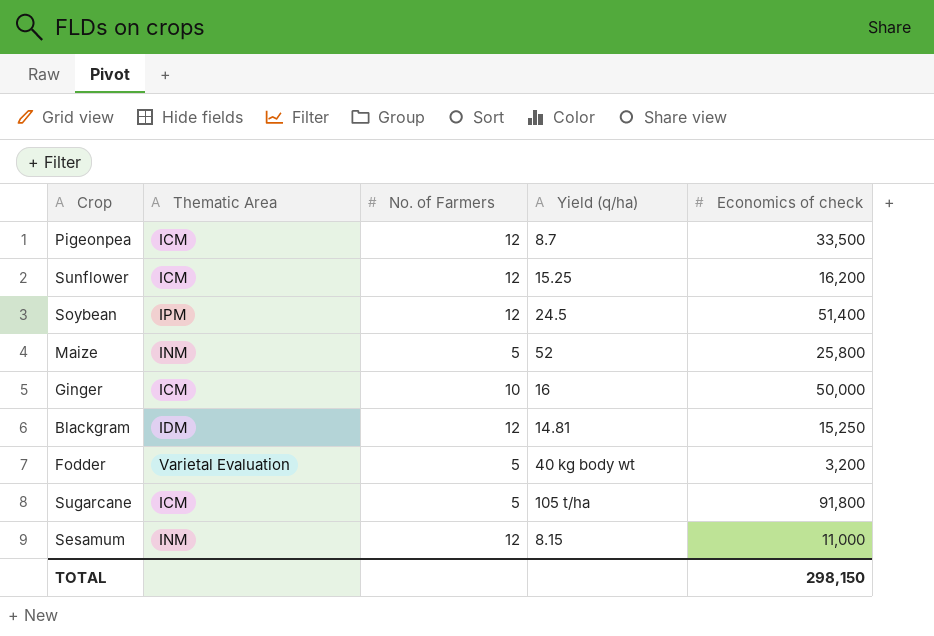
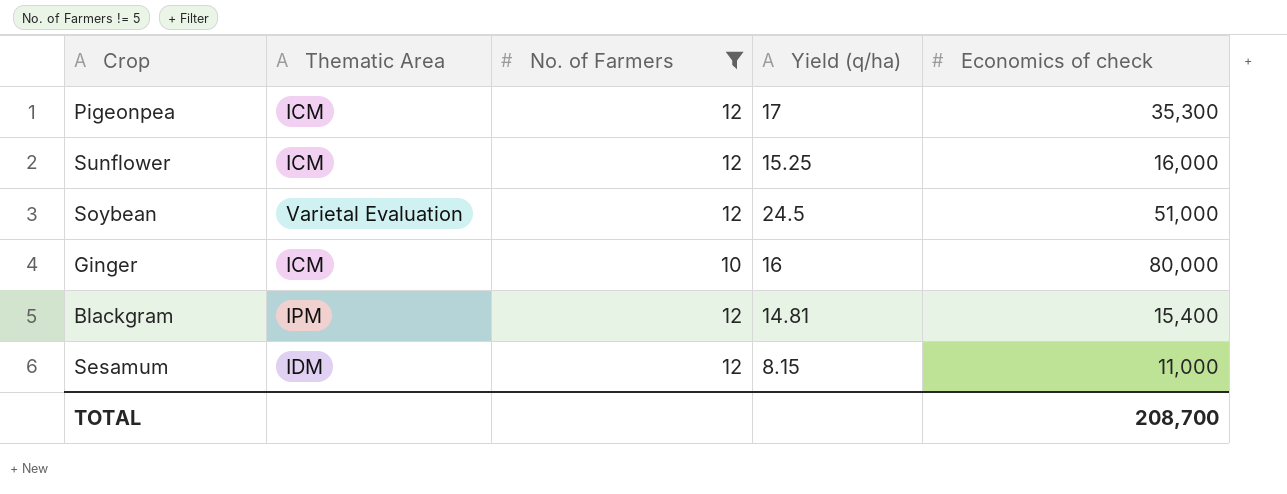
filter: none -> No. of Farmers != 5
Pigeonpea | Yield (q/ha): 8.7 -> 17
Pigeonpea | Economics of check: 33,500 -> 35,300
Sunflower | Economics of check: 16,200 -> 16,000
Soybean | Thematic Area: IPM -> Varietal Evaluation
Soybean | Economics of check: 51,400 -> 51,000
Ginger | Economics of check: 50,000 -> 80,000
Blackgram | Thematic Area: IDM -> IPM
Blackgram | Economics of check: 15,250 -> 15,400
Sesamum | Thematic Area: INM -> IDM
TOTAL | Economics of check: 298,150 -> 208,700

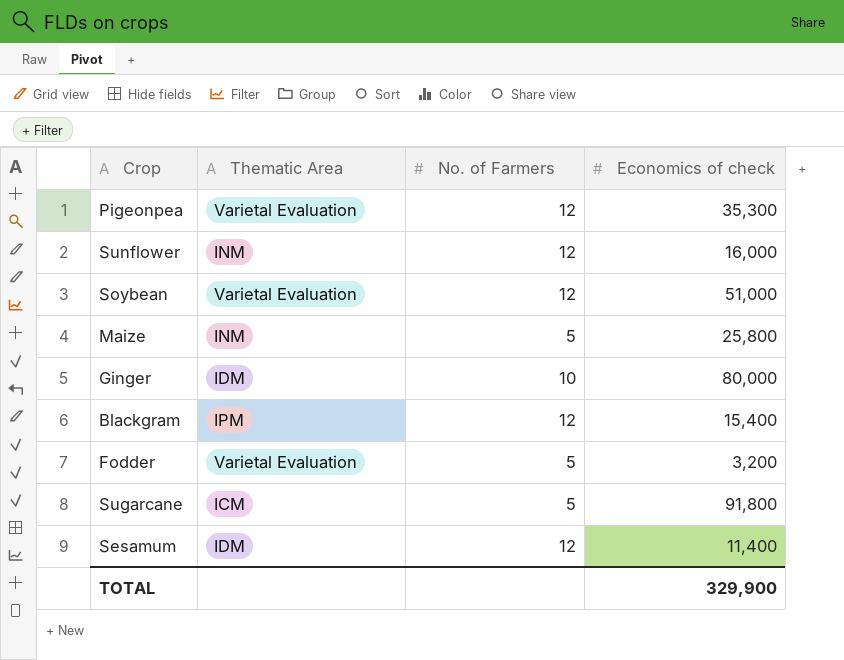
filter: No. of Farmers != 5 -> none
column Yield (q/ha) | position: 4 -> none
Pigeonpea | Thematic Area: ICM -> Varietal Evaluation
Sunflower | Thematic Area: ICM -> INM
Ginger | Thematic Area: ICM -> IDM
Sesamum | Economics of check: 11,000 -> 11,400
TOTAL | Economics of check: 208,700 -> 329,900

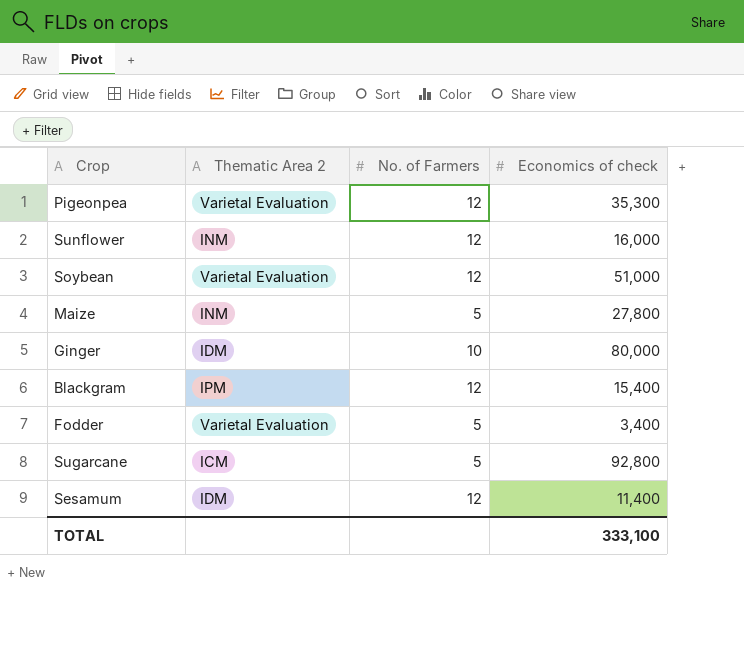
column name: Thematic Area -> Thematic Area 2
Maize | Economics of check: 25,800 -> 27,800
Fodder | Economics of check: 3,200 -> 3,400
Sugarcane | Economics of check: 91,800 -> 92,800
TOTAL | Economics of check: 329,900 -> 333,100

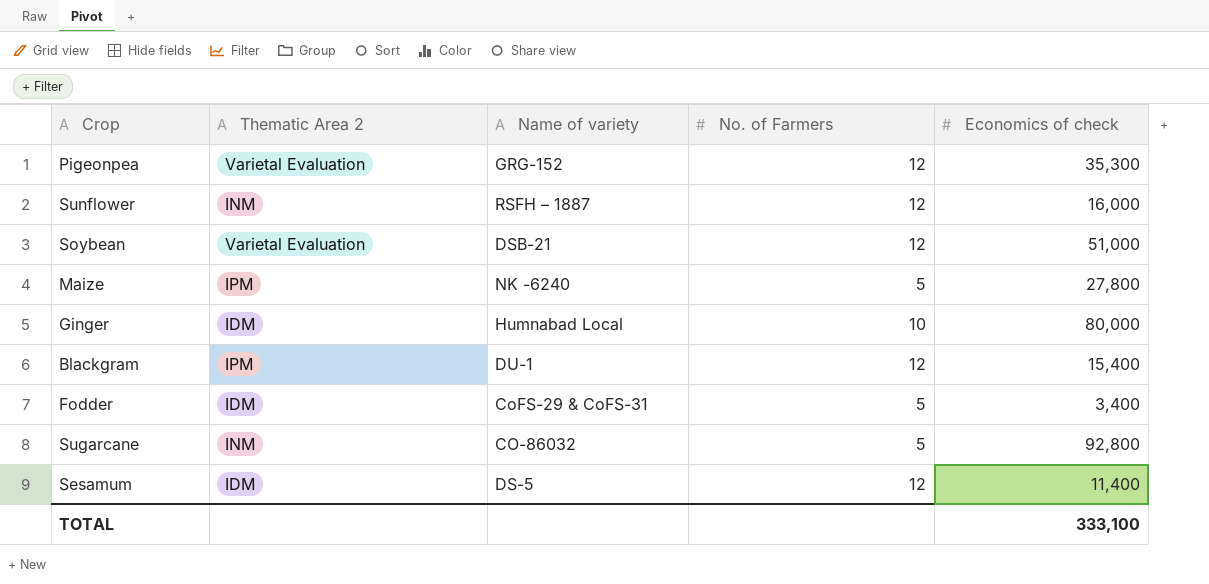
column Name of variety | position: none -> 3
Maize | Thematic Area 2: INM -> IPM
Fodder | Thematic Area 2: Varietal Evaluation -> IDM
Sugarcane | Thematic Area 2: ICM -> INM

